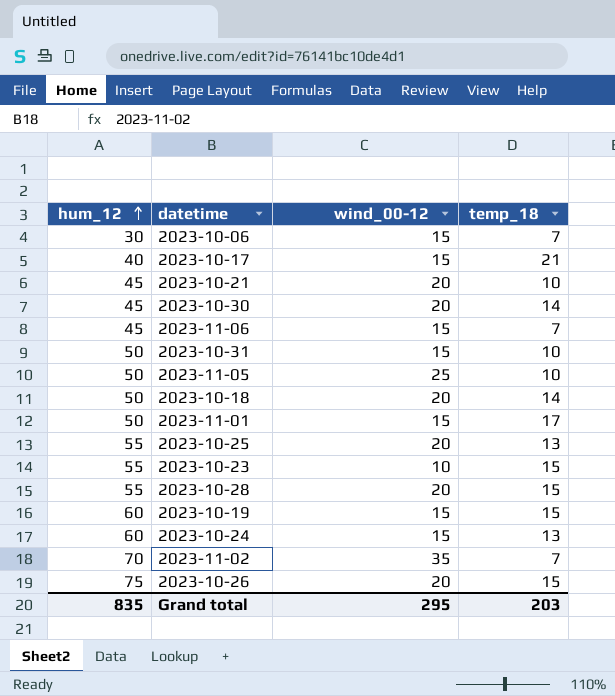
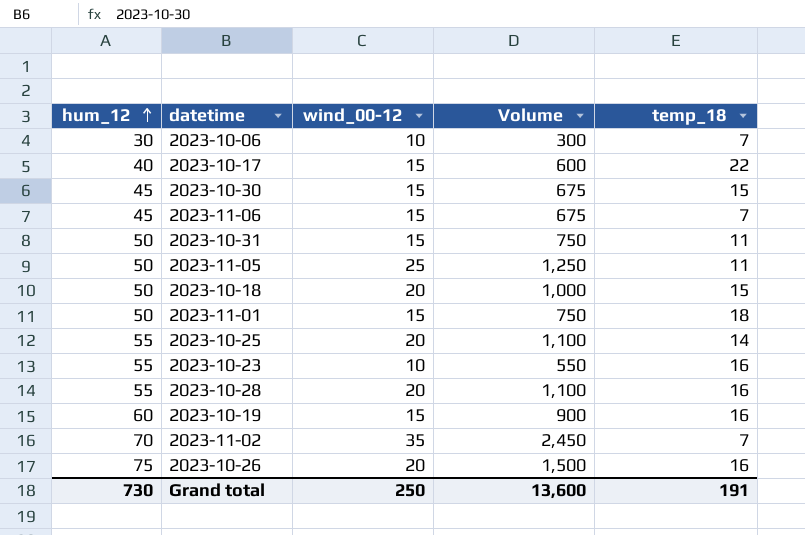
column Volume | formula: none -> [hum_12] * [wind_00-12]
row 2023-10-21: 45 | 20 | 10 -> none
row 2023-10-24: 60 | 15 | 13 -> none
2023-10-06 | wind_00-12: 15 -> 10
2023-10-17 | temp_18: 21 -> 22
2023-10-30 | wind_00-12: 20 -> 15
2023-10-30 | temp_18: 14 -> 15
2023-10-31 | temp_18: 10 -> 11
2023-11-05 | temp_18: 10 -> 11
2023-10-18 | temp_18: 14 -> 15
2023-11-01 | temp_18: 17 -> 18
2023-10-25 | temp_18: 13 -> 14
2023-10-23 | temp_18: 15 -> 16
2023-10-28 | temp_18: 15 -> 16
2023-10-19 | temp_18: 15 -> 16
2023-10-26 | temp_18: 15 -> 16
Grand total | hum_12: 835 -> 730
Grand total | wind_00-12: 295 -> 250
Grand total | temp_18: 203 -> 191

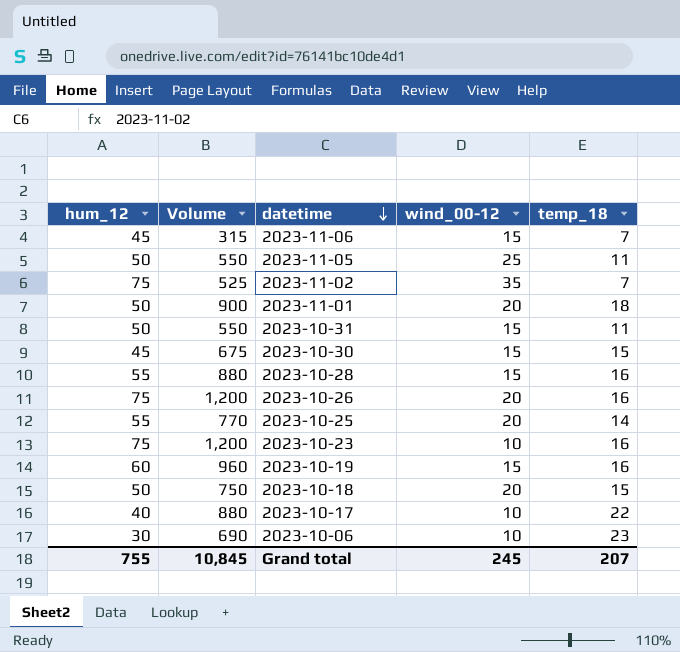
row order: hum_12 ascending -> datetime descending
column Volume | formula: [hum_12] * [wind_00-12] -> [hum_12] * [temp_18]
column Volume | position: 4 -> 2
2023-11-02 | hum_12: 70 -> 75
2023-11-01 | wind_00-12: 15 -> 20
2023-10-28 | wind_00-12: 20 -> 15
2023-10-23 | hum_12: 55 -> 75
2023-10-17 | wind_00-12: 15 -> 10
2023-10-06 | temp_18: 7 -> 23
Grand total | hum_12: 730 -> 755
Grand total | Volume: 13,600 -> 10,845
Grand total | wind_00-12: 250 -> 245
Grand total | temp_18: 191 -> 207

